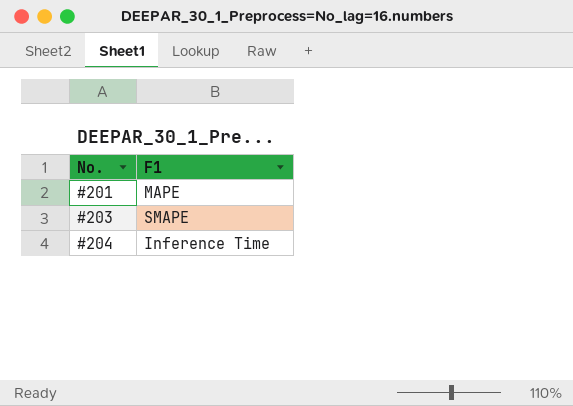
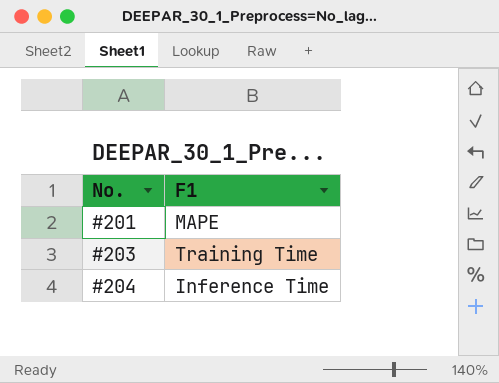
#203 | F1: SMAPE -> Training Time

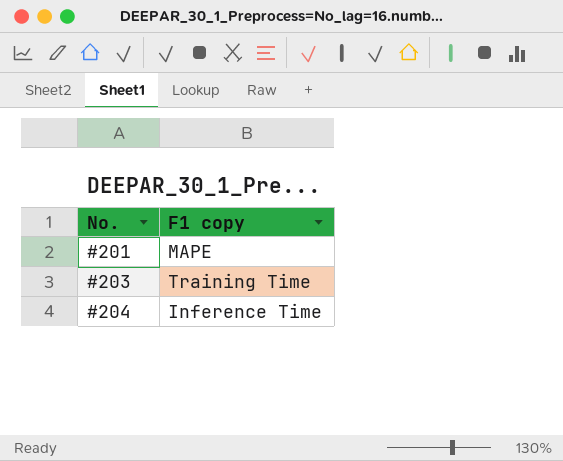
column name: F1 -> F1 copy

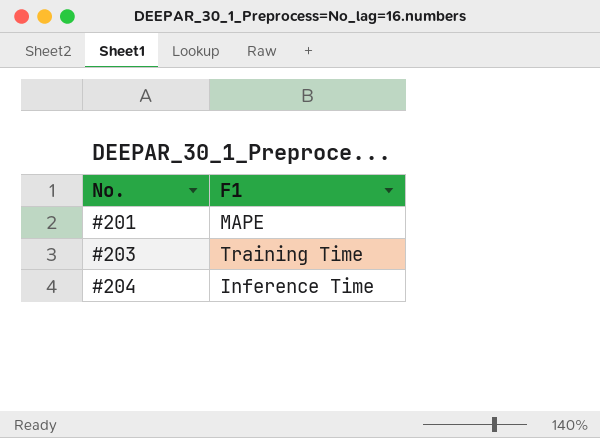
column name: F1 copy -> F1

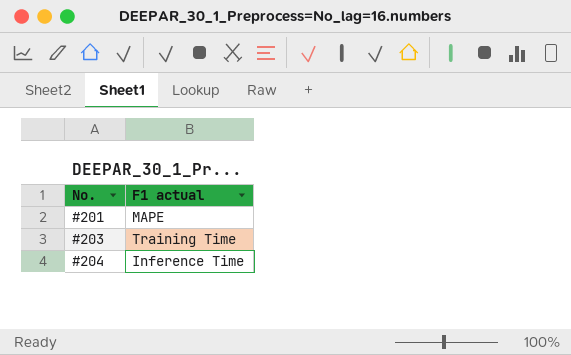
column name: F1 -> F1 actual

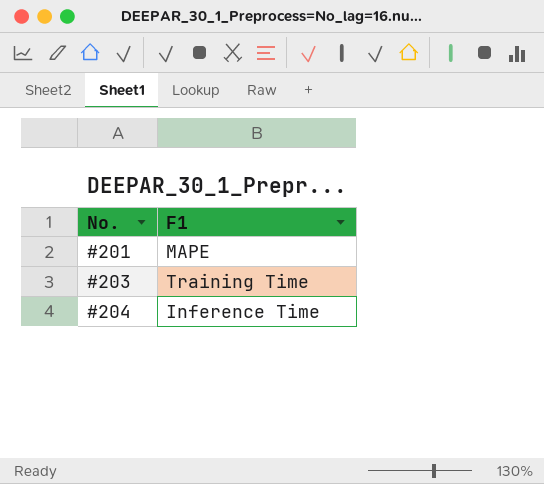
column name: F1 actual -> F1

